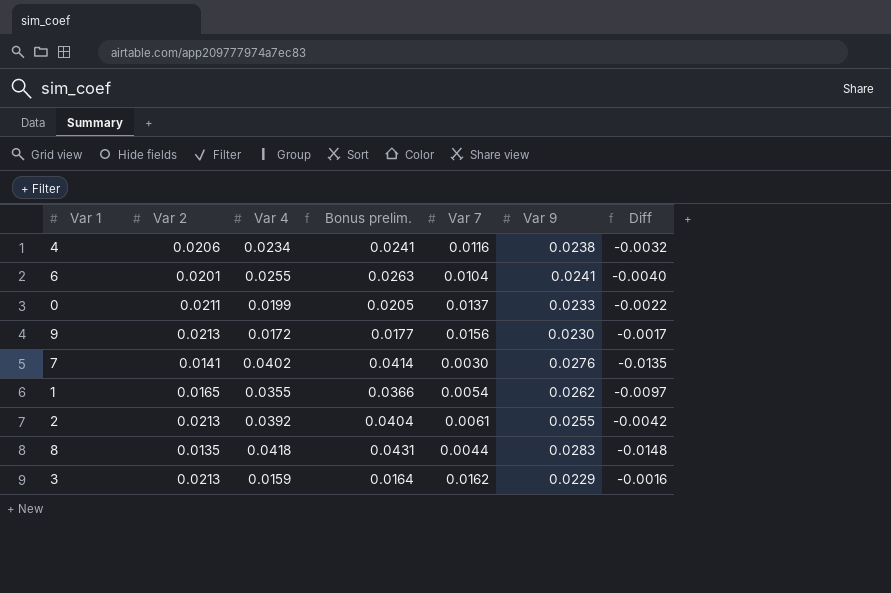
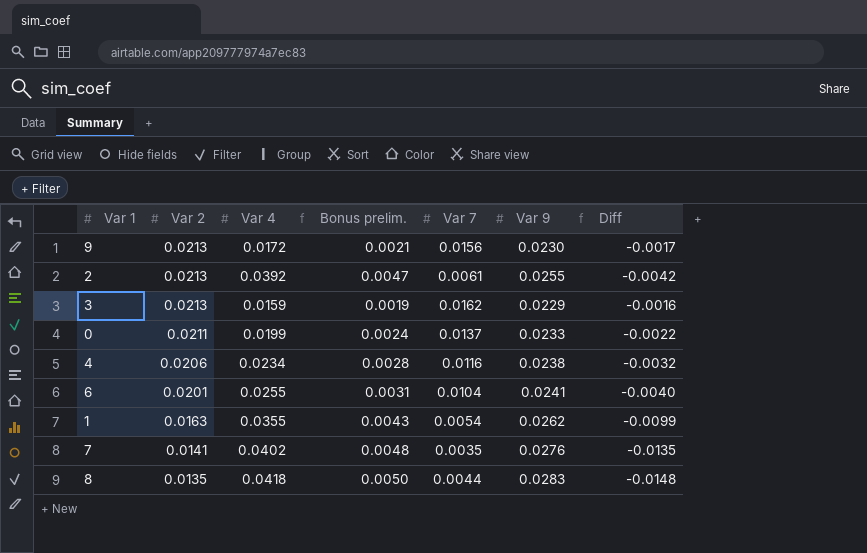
row order: none -> Var 2 descending
column Bonus prelim. | formula: [Var 4] * 1.03 -> [Var 4] * 0.12
1 | Var 2: 0.0165 -> 0.0163
1 | Diff: -0.0097 -> -0.0099
7 | Var 7: 0.0030 -> 0.0035

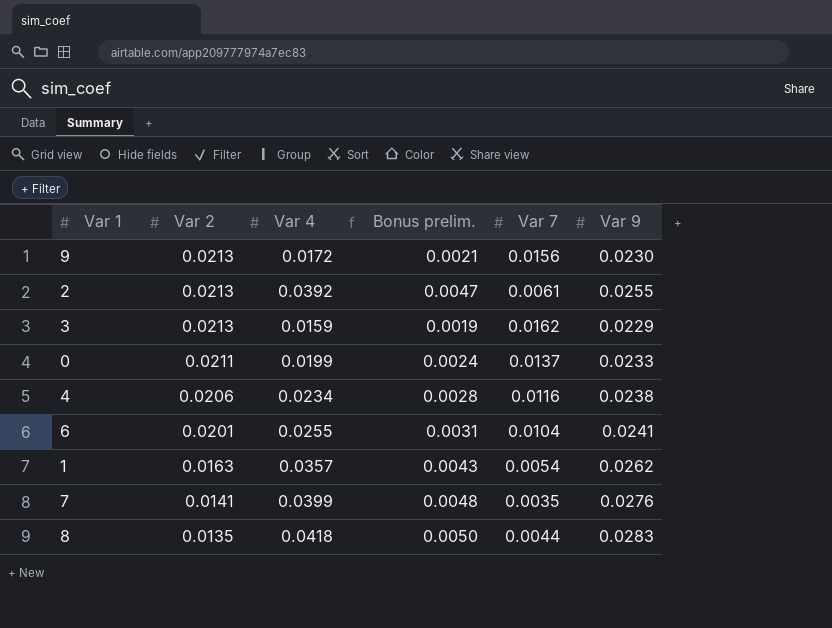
column Diff | formula: [Var 2] - [Var 9] -> none
1 | Var 4: 0.0355 -> 0.0357
7 | Var 4: 0.0402 -> 0.0399

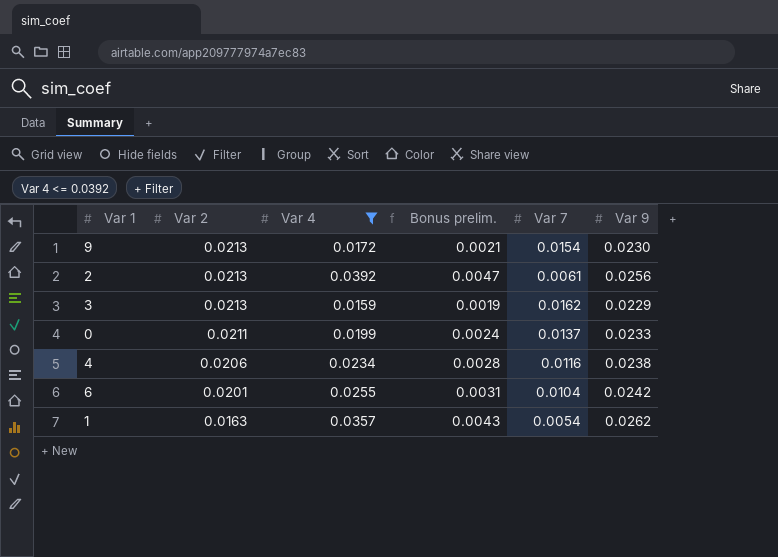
filter: none -> Var 4 <= 0.0392
9 | Var 7: 0.0156 -> 0.0154
2 | Var 9: 0.0255 -> 0.0256
6 | Var 9: 0.0241 -> 0.0242

